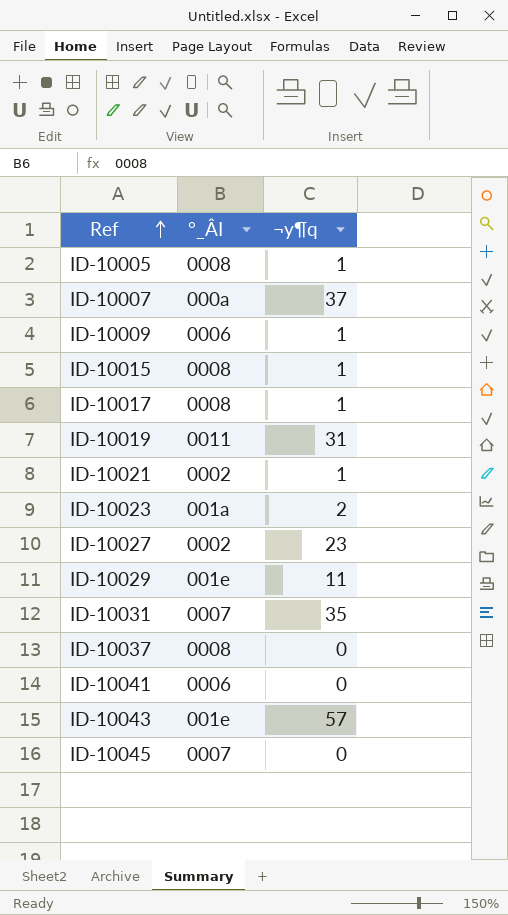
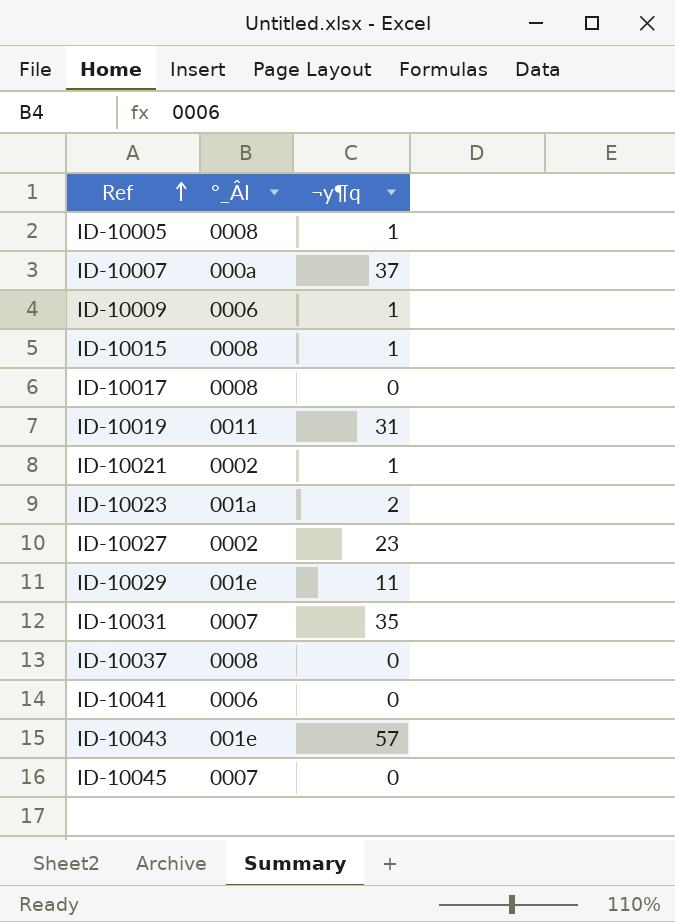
ID-10017 | ¬y¶q: 1 -> 0

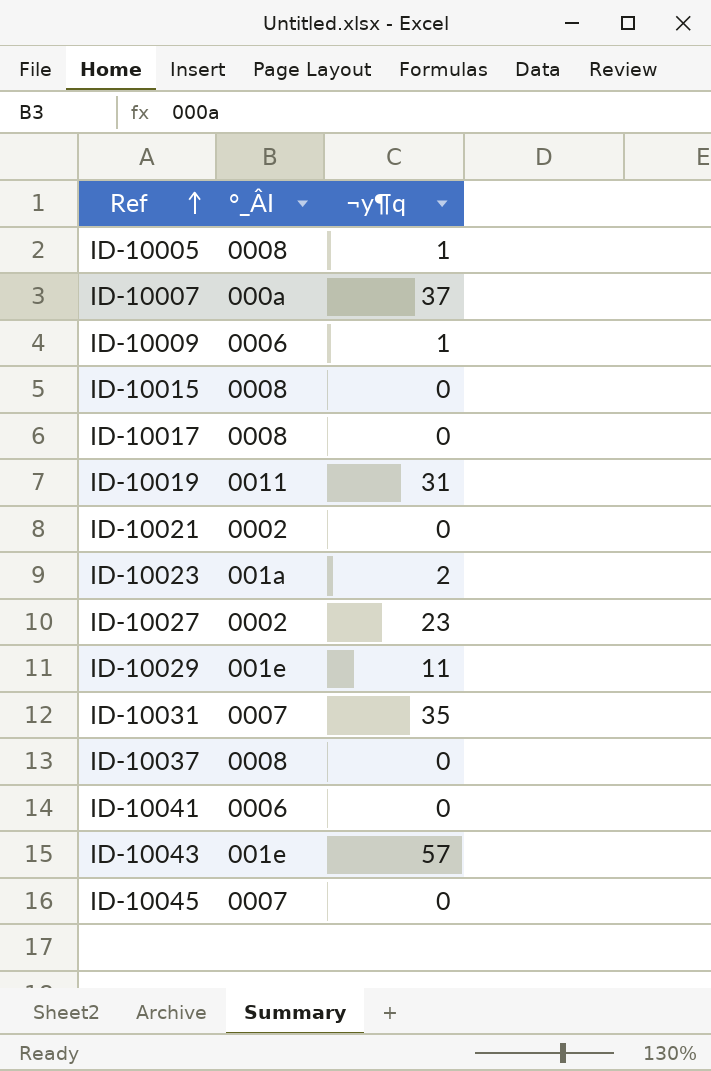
ID-10015 | ¬y¶q: 1 -> 0
ID-10021 | ¬y¶q: 1 -> 0

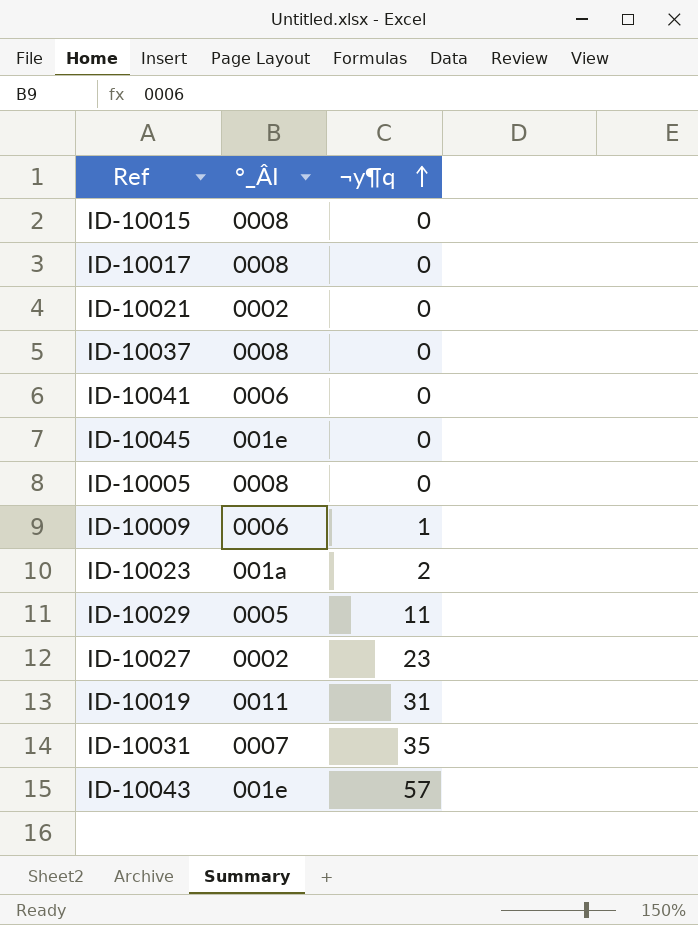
row order: Ref ascending -> ¬y¶q ascending
row ID-10007: 000a | 37 -> none
ID-10045 | °_ÂI: 0007 -> 001e
ID-10005 | ¬y¶q: 1 -> 0
ID-10029 | °_ÂI: 001e -> 0005

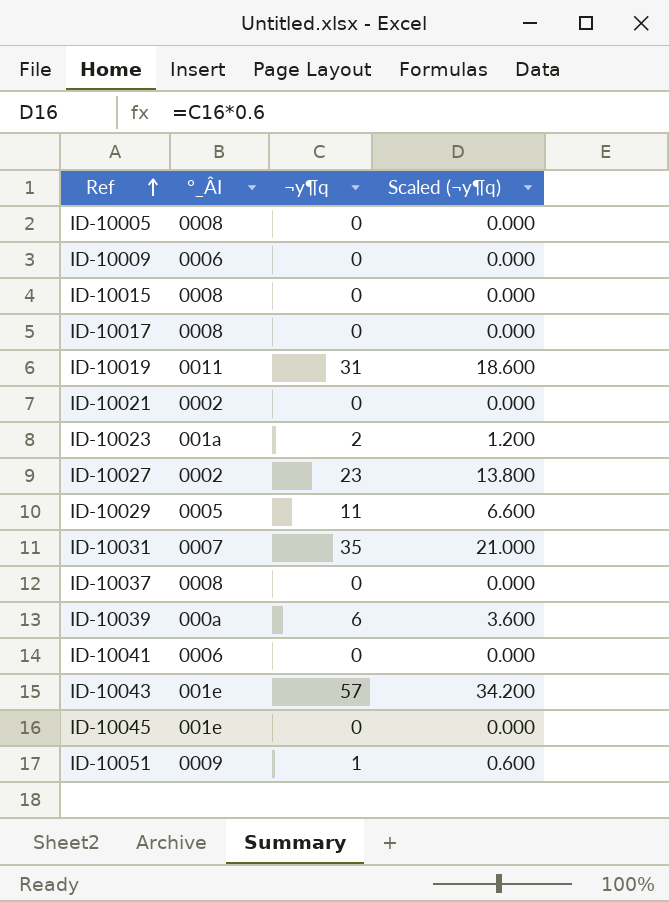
row order: ¬y¶q ascending -> Ref ascending
column Scaled (¬y¶q) | formula: none -> [¬y¶q] * 0.6
ID-10009 | ¬y¶q: 1 -> 0
row ID-10039: none -> 000a | 6 | 3.600
row ID-10051: none -> 0009 | 1 | 0.600

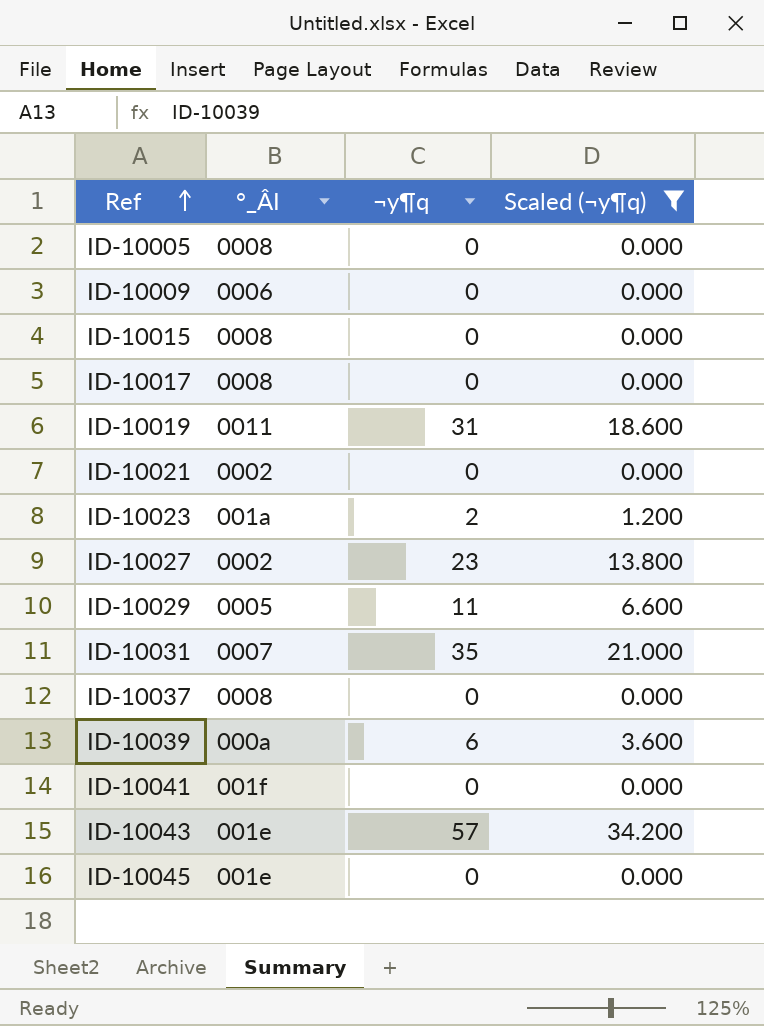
filter: none -> Scaled (¬y¶q) != 0.600
ID-10041 | °_ÂI: 0006 -> 001f

